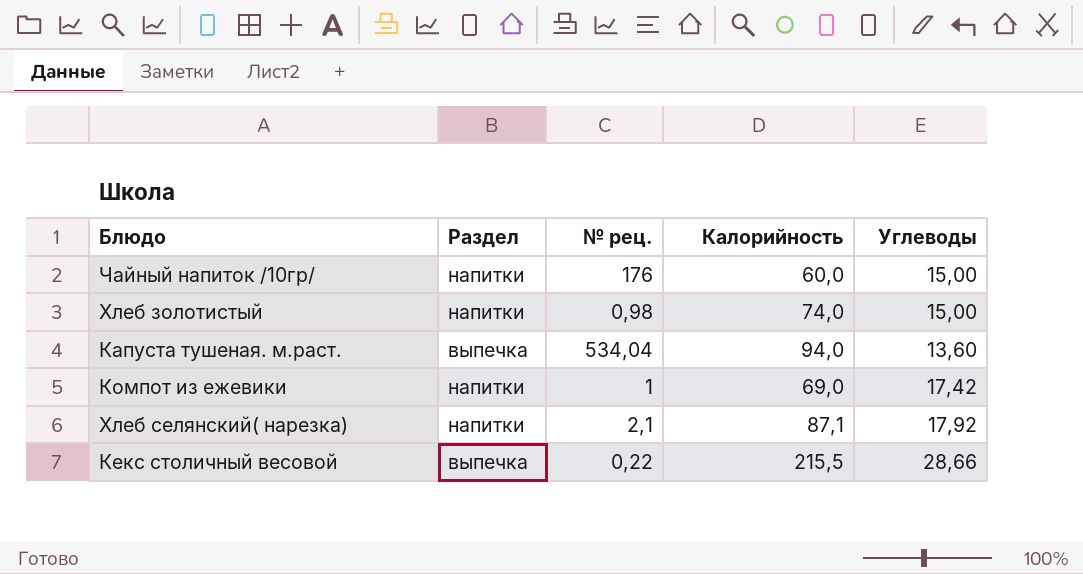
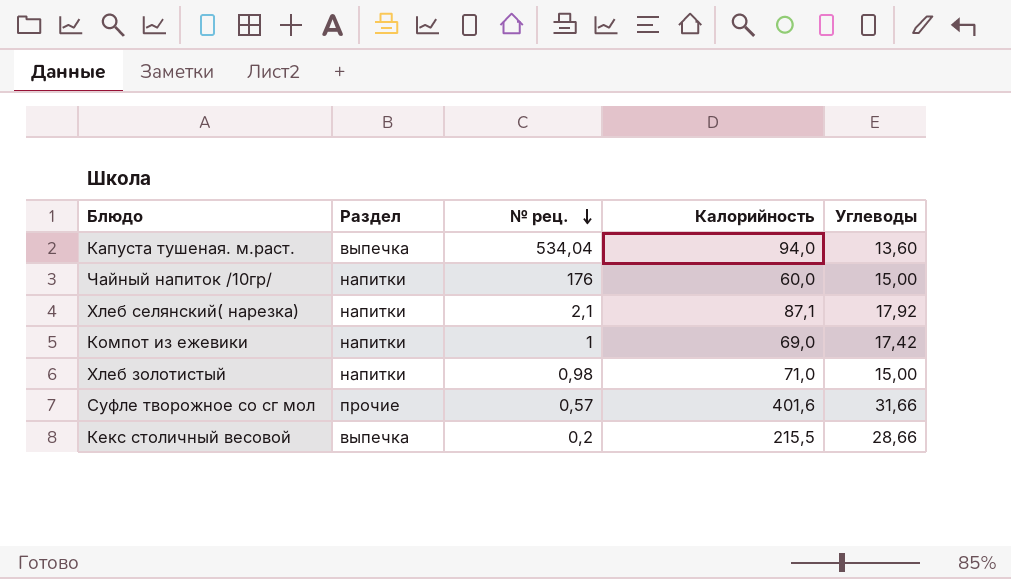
row order: none -> № рец. descending
Хлеб золотистый | Калорийность: 74,0 -> 71,0
row Суфле творожное со сг мол: none -> прочие | 0,57 | 401,6 | 31,66
Кекс столичный весовой | № рец.: 0,22 -> 0,2

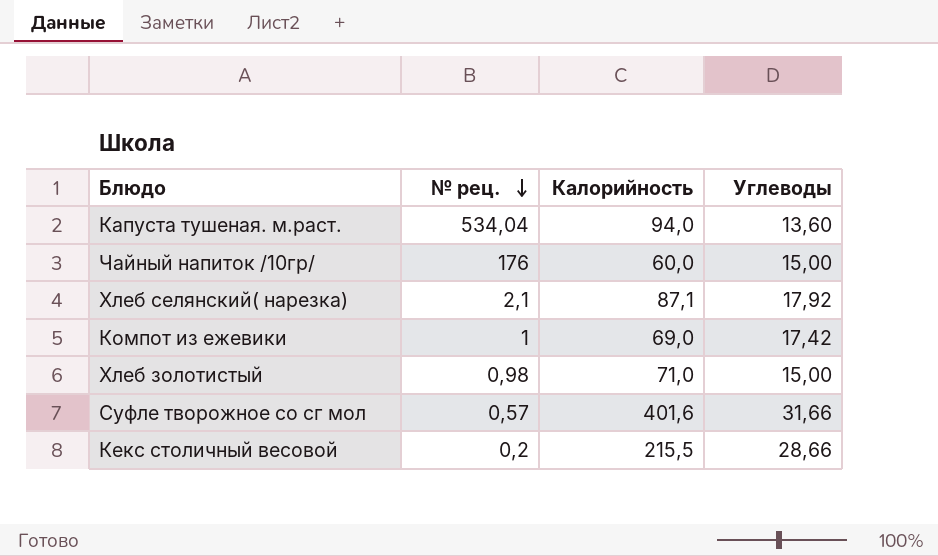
column Раздел | position: 2 -> none

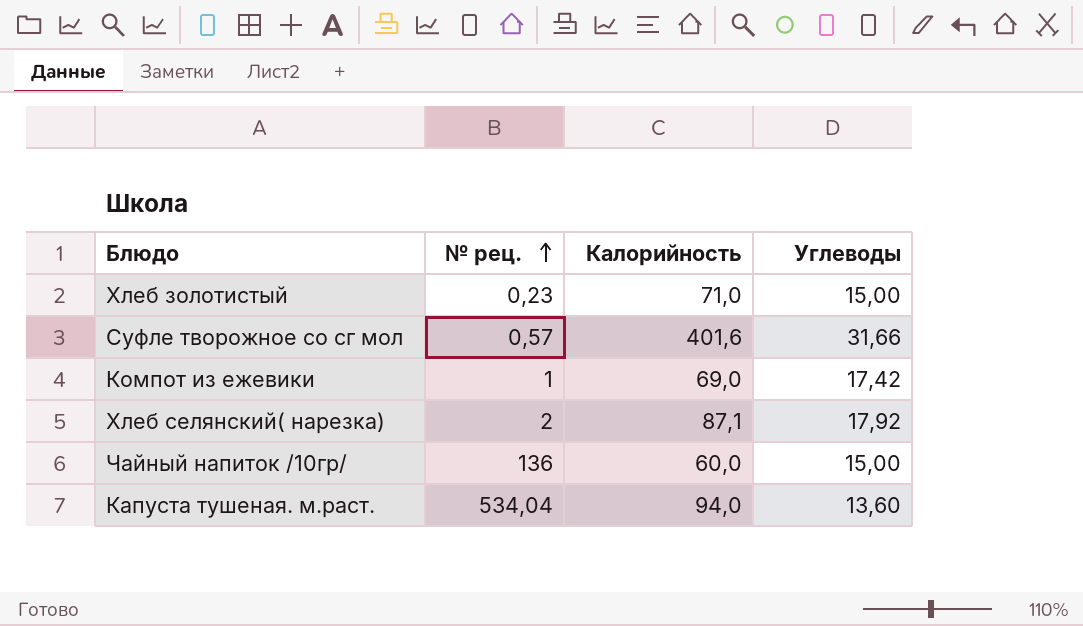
row order: № рец. descending -> № рец. ascending
row Кекс столичный весовой: 0,2 | 215,5 | 28,66 -> none
Хлеб золотистый | № рец.: 0,98 -> 0,23
Хлеб селянский( нарезка) | № рец.: 2,1 -> 2
Чайный напиток /10гр/ | № рец.: 176 -> 136

